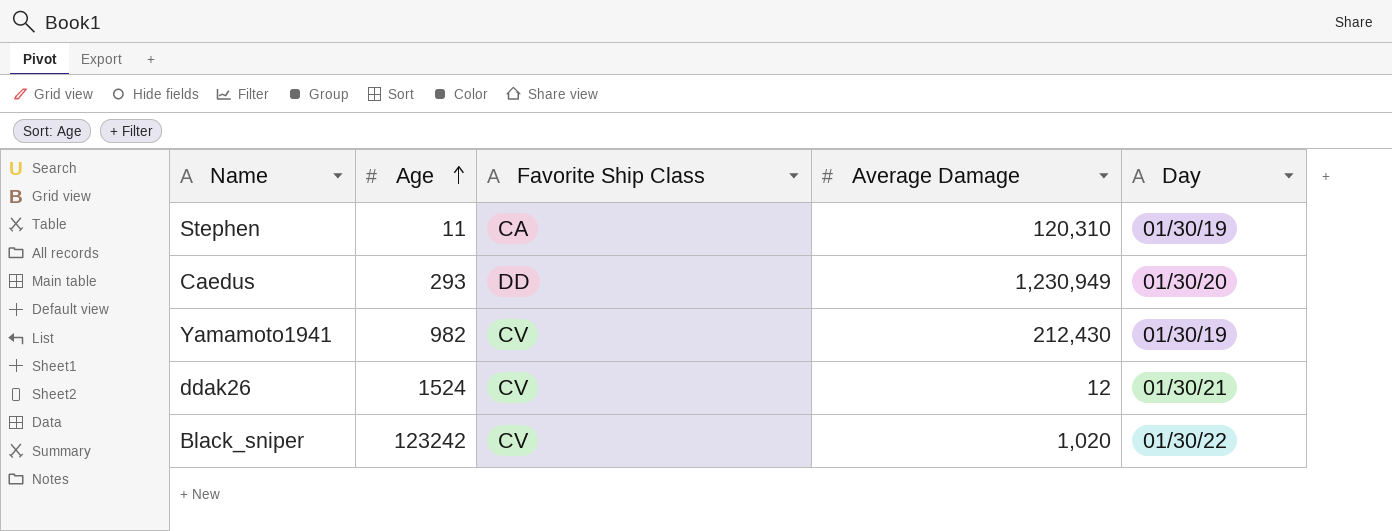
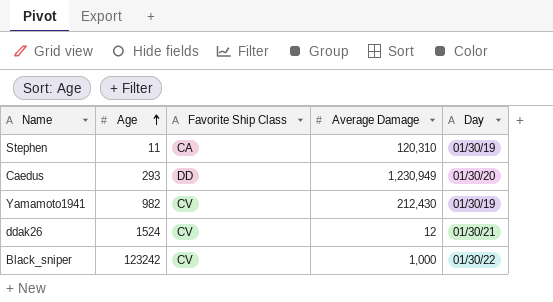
Black_sniper | Average Damage: 1,020 -> 1,000

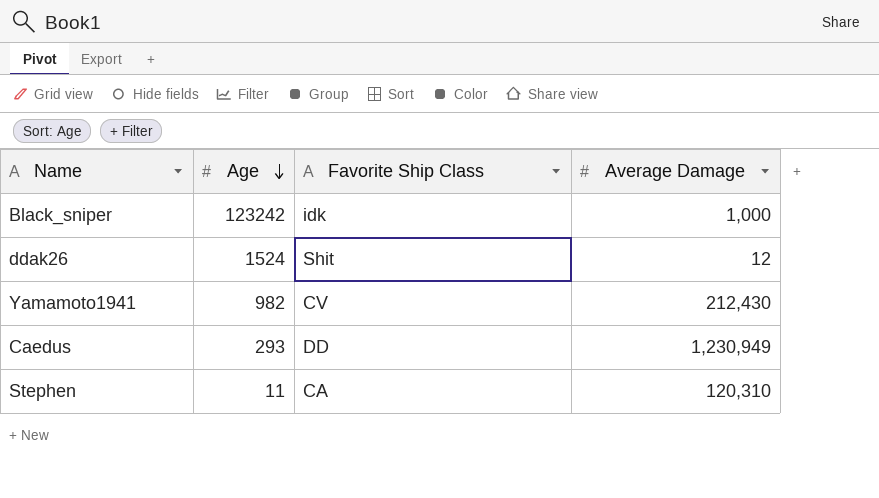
row order: Age ascending -> Age descending
column Day | position: 5 -> none
Black_sniper | Favorite Ship Class: CV -> idk
ddak26 | Favorite Ship Class: CV -> Shit

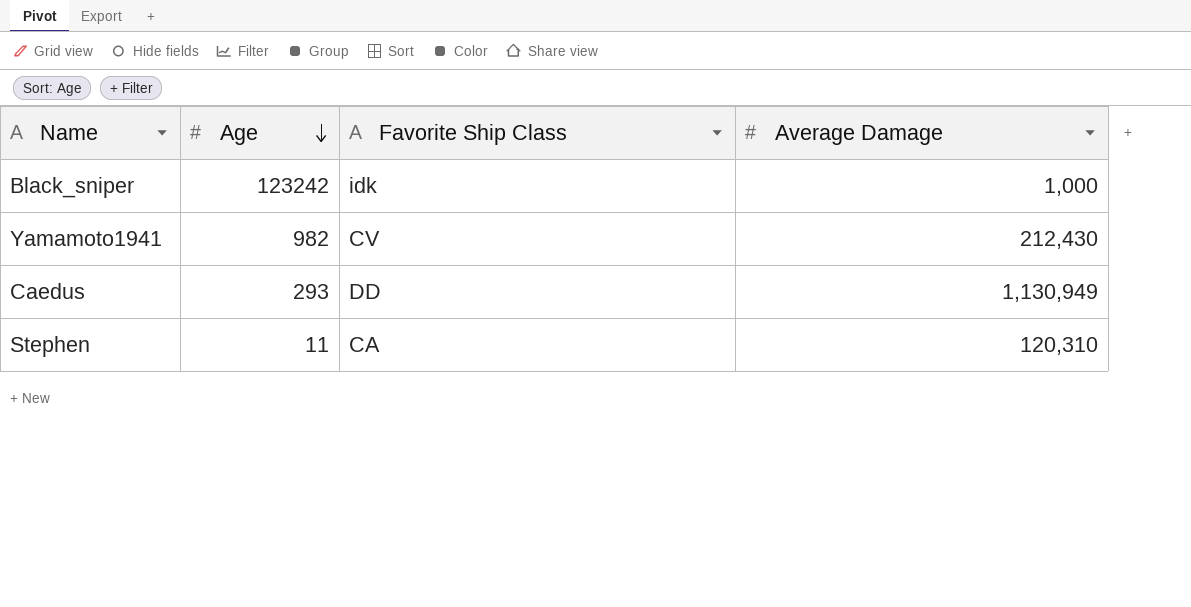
row ddak26: 1524 | Shit | 12 -> none
Caedus | Average Damage: 1,230,949 -> 1,130,949

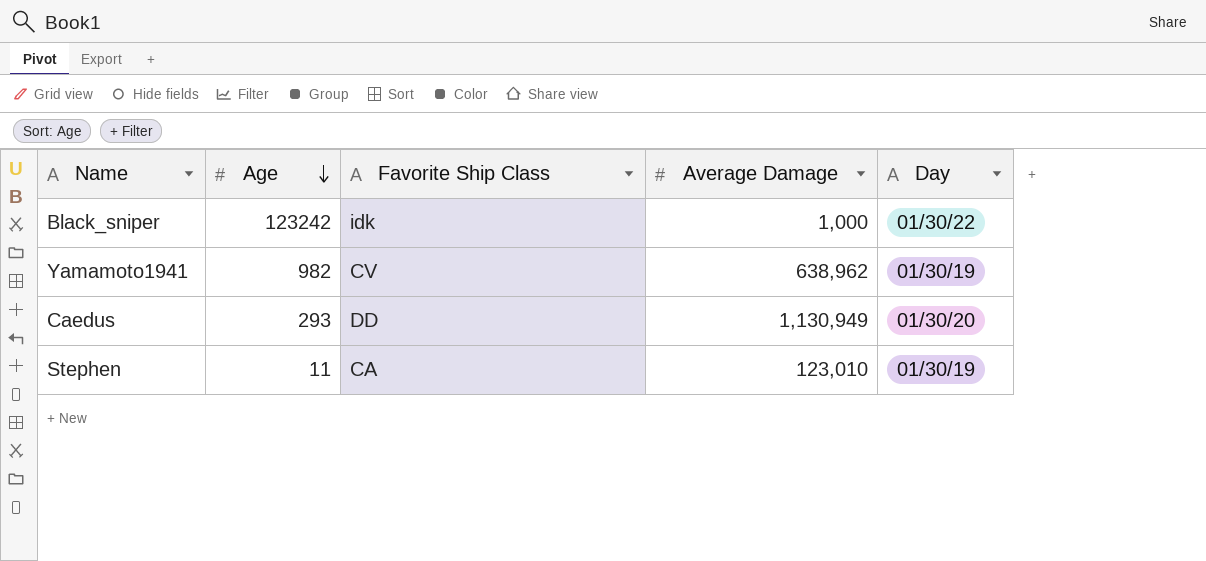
column Day | position: none -> 5
Yamamoto1941 | Average Damage: 212,430 -> 638,962
Stephen | Average Damage: 120,310 -> 123,010

